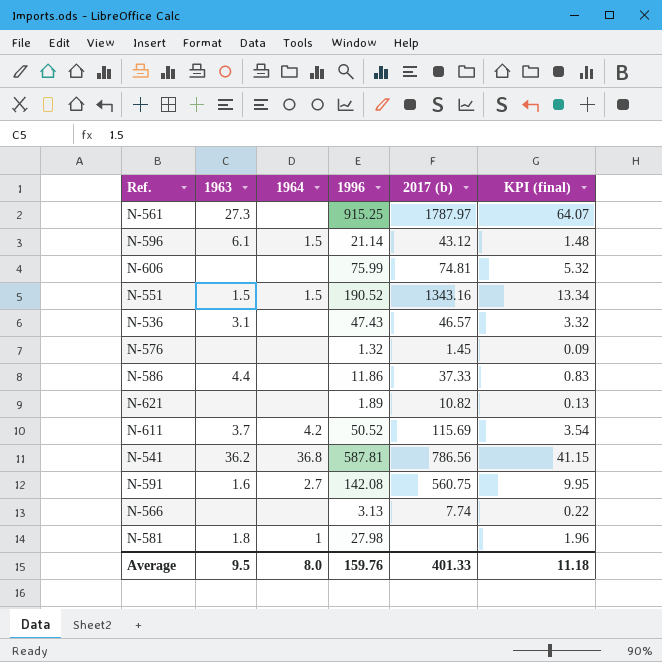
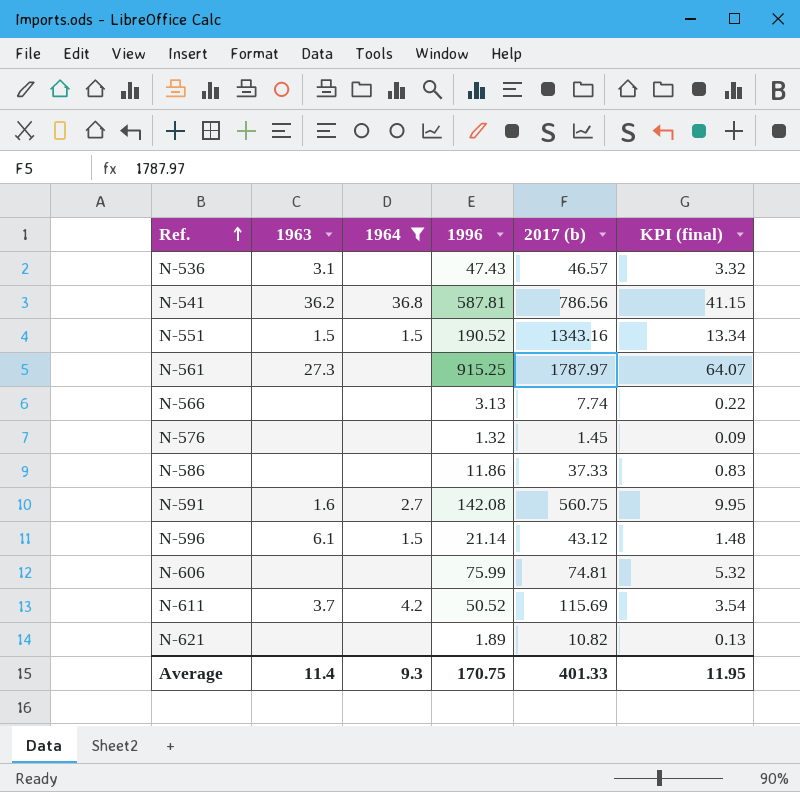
filter: none -> 1964 != 1
row order: none -> Ref. ascending
N-586 | 1963: 4.4 -> none
Average | 1963: 9.5 -> 11.4
Average | 1964: 8.0 -> 9.3
Average | 1996: 159.76 -> 170.75
Average | KPI (final): 11.18 -> 11.95

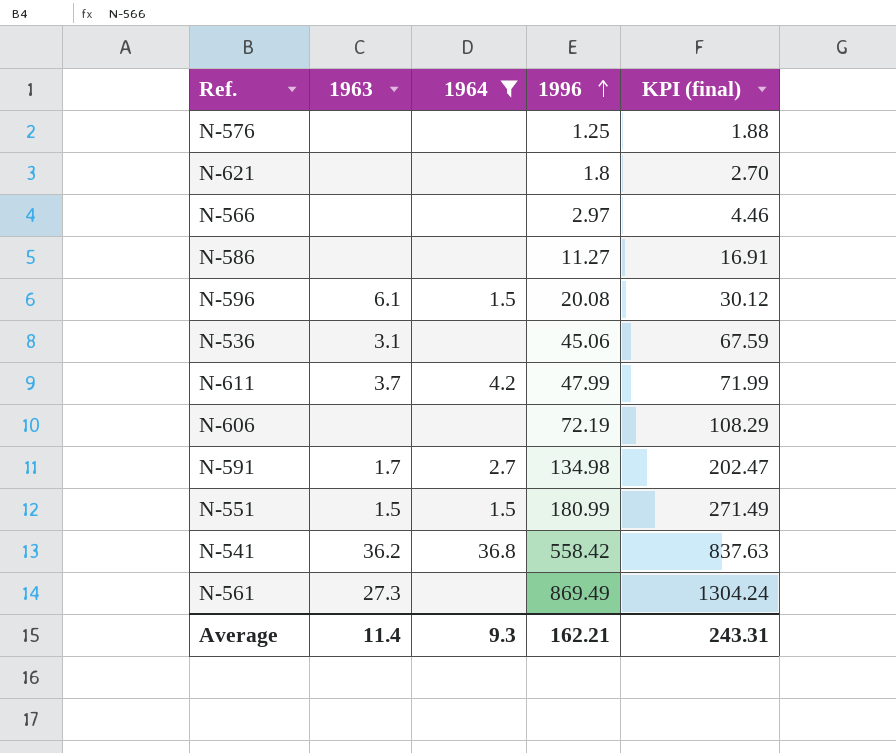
row order: Ref. ascending -> 1996 ascending
column 2017 (b) | position: 5 -> none
column KPI (final) | formula: [1996] * 0.07 -> [1996] * 1.5
N-576 | 1996: 1.32 -> 1.25
N-621 | 1996: 1.89 -> 1.8
N-566 | 1996: 3.13 -> 2.97
N-586 | 1996: 11.86 -> 11.27
N-596 | 1996: 21.14 -> 20.08
N-536 | 1996: 47.43 -> 45.06
N-611 | 1996: 50.52 -> 47.99
N-606 | 1996: 75.99 -> 72.19
N-591 | 1963: 1.6 -> 1.7
N-591 | 1996: 142.08 -> 134.98
N-551 | 1996: 190.52 -> 180.99
N-541 | 1996: 587.81 -> 558.42
N-561 | 1996: 915.25 -> 869.49
Average | 1996: 170.75 -> 162.21
Average | KPI (final): 11.95 -> 243.31

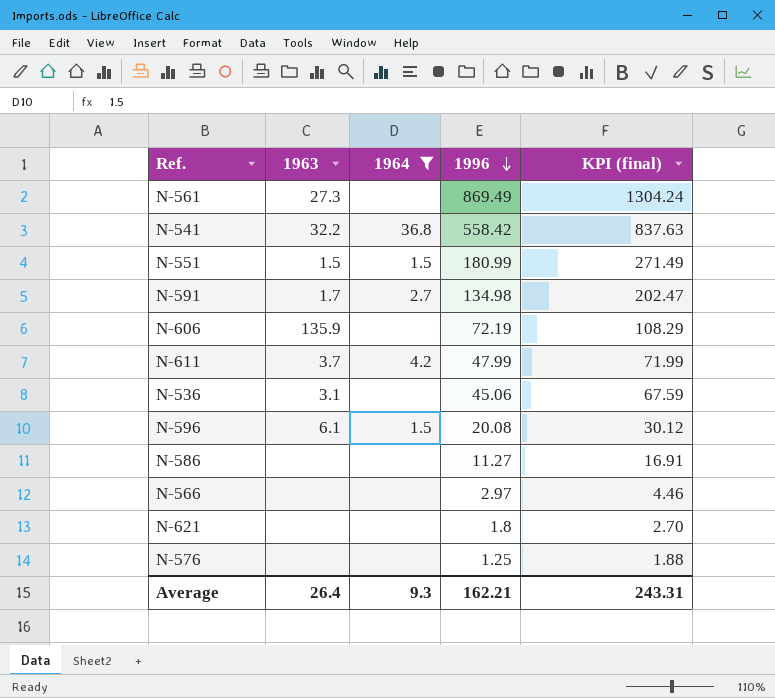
row order: 1996 ascending -> 1996 descending
N-541 | 1963: 36.2 -> 32.2
N-606 | 1963: none -> 135.9
Average | 1963: 11.4 -> 26.4

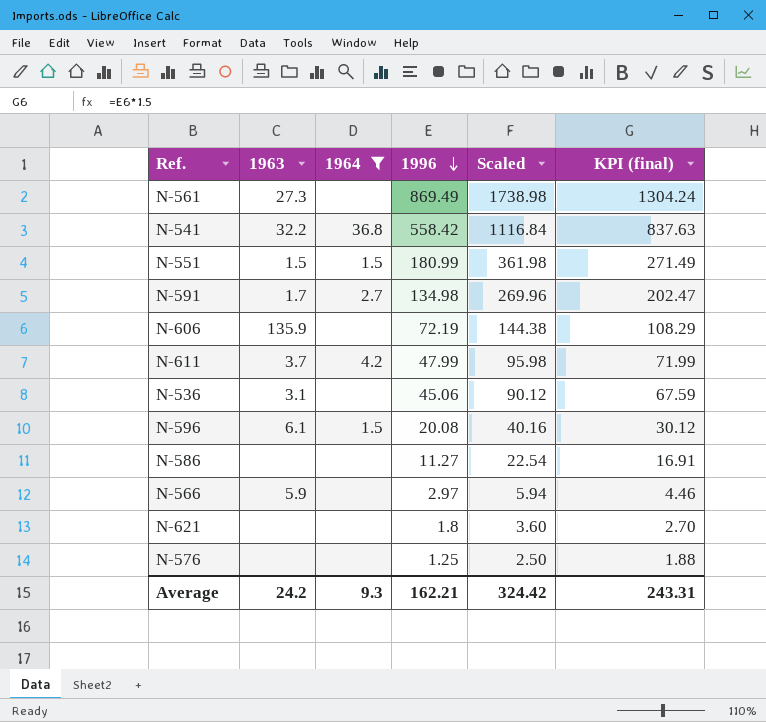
column Scaled | formula: none -> [1996] * 2
N-566 | 1963: none -> 5.9
Average | 1963: 26.4 -> 24.2

